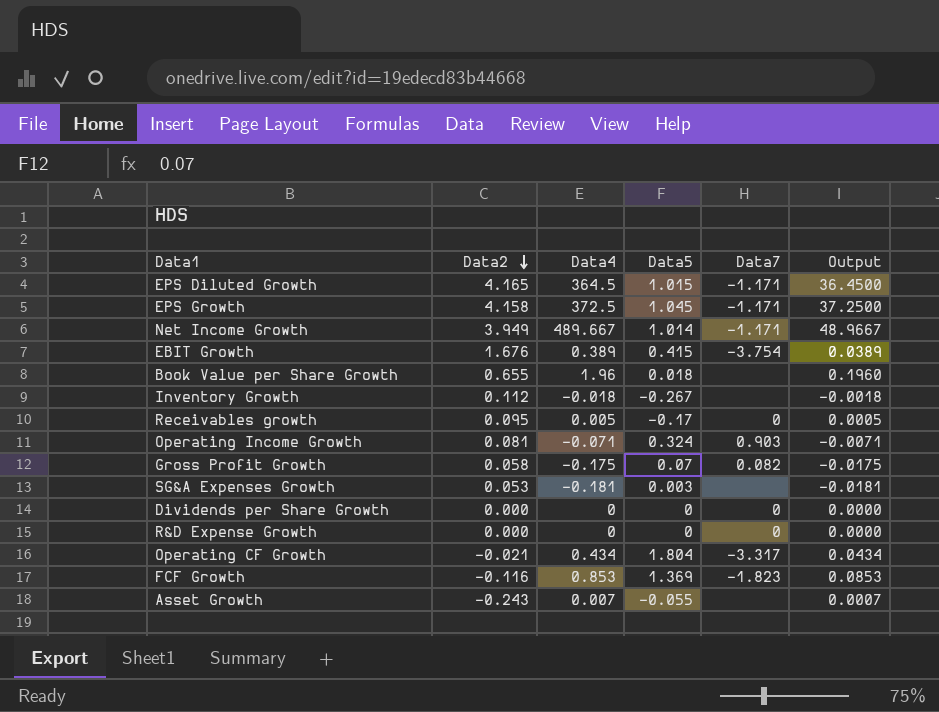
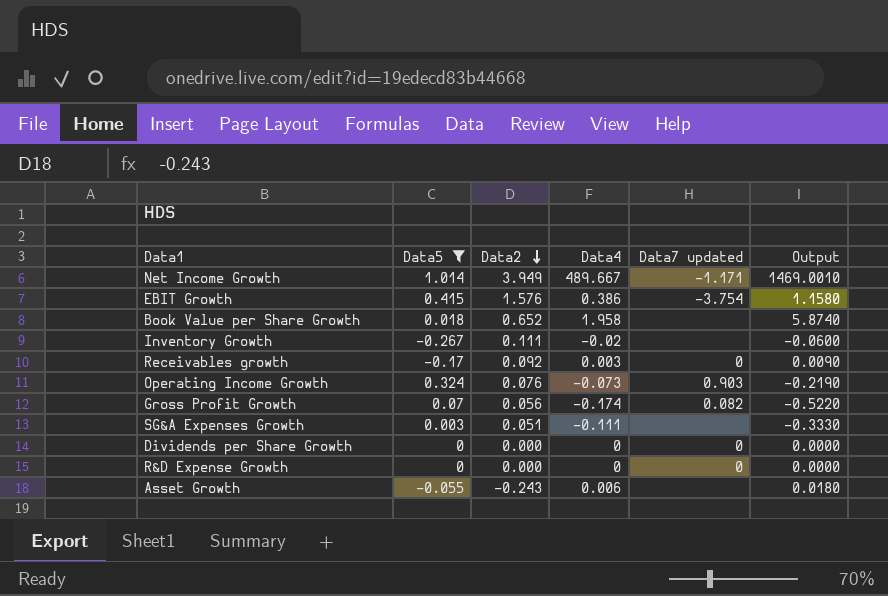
filter: none -> Data5 <= 1.014
column Data5 | position: 4 -> 2
column name: Data7 -> Data7 updated
column Output | formula: [Data4] * 0.1 -> [Data4] * 3
EBIT Growth | Data2: 1.676 -> 1.576
EBIT Growth | Data4: 0.389 -> 0.386
Book Value per Share Growth | Data2: 0.655 -> 0.652
Book Value per Share Growth | Data4: 1.96 -> 1.958
Inventory Growth | Data2: 0.112 -> 0.111
Inventory Growth | Data4: -0.018 -> -0.02
Receivables growth | Data2: 0.095 -> 0.092
Receivables growth | Data4: 0.005 -> 0.003
Operating Income Growth | Data2: 0.081 -> 0.076
Operating Income Growth | Data4: -0.071 -> -0.073
Gross Profit Growth | Data2: 0.058 -> 0.056
Gross Profit Growth | Data4: -0.175 -> -0.174
SG&A Expenses Growth | Data2: 0.053 -> 0.051
SG&A Expenses Growth | Data4: -0.181 -> -0.111
Asset Growth | Data4: 0.007 -> 0.006

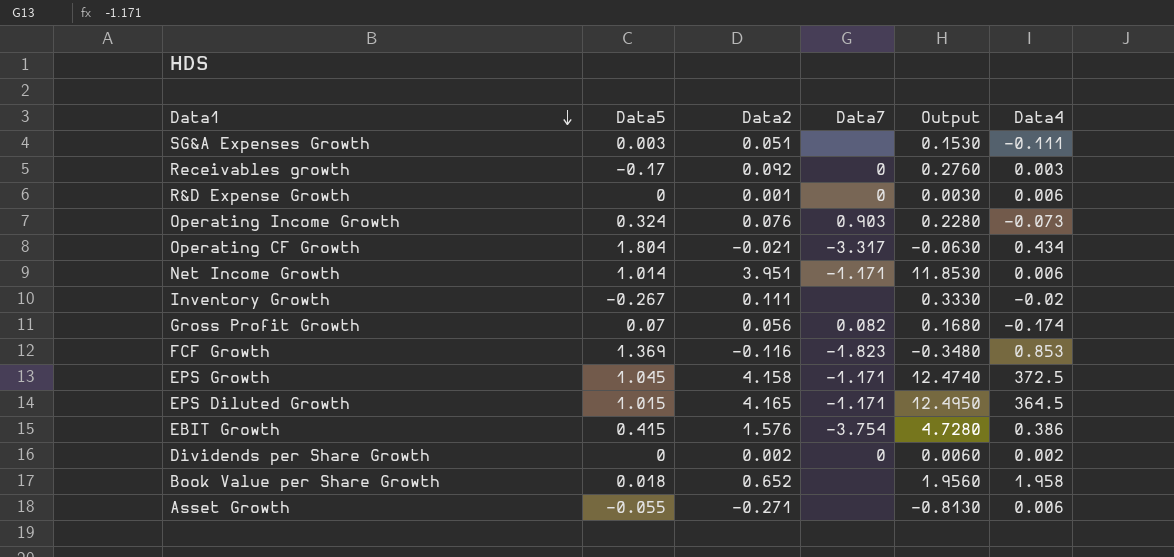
filter: Data5 <= 1.014 -> none
row order: Data2 descending -> Data1 descending
column name: Data7 updated -> Data7
column Output | formula: [Data4] * 3 -> [Data2] * 3
column Data4 | position: 4 -> 6
R&D Expense Growth | Data2: 0.000 -> 0.001
R&D Expense Growth | Data4: 0 -> 0.006
Net Income Growth | Data2: 3.949 -> 3.951
Net Income Growth | Data4: 489.667 -> 0.006
Dividends per Share Growth | Data2: 0.000 -> 0.002
Dividends per Share Growth | Data4: 0 -> 0.002
Asset Growth | Data2: -0.243 -> -0.271

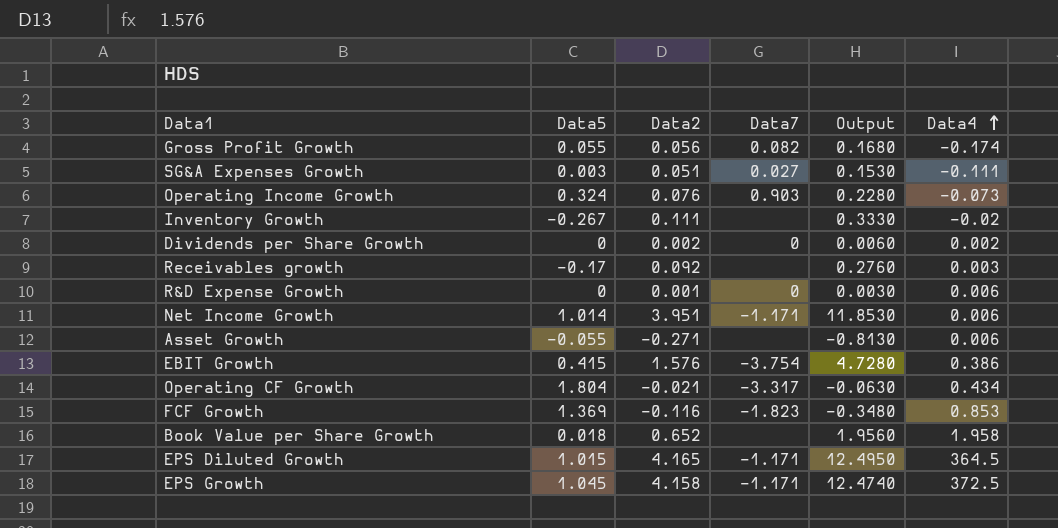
row order: Data1 descending -> Data4 ascending
Gross Profit Growth | Data5: 0.07 -> 0.055
SG&A Expenses Growth | Data7: none -> 0.027
Receivables growth | Data7: 0 -> none

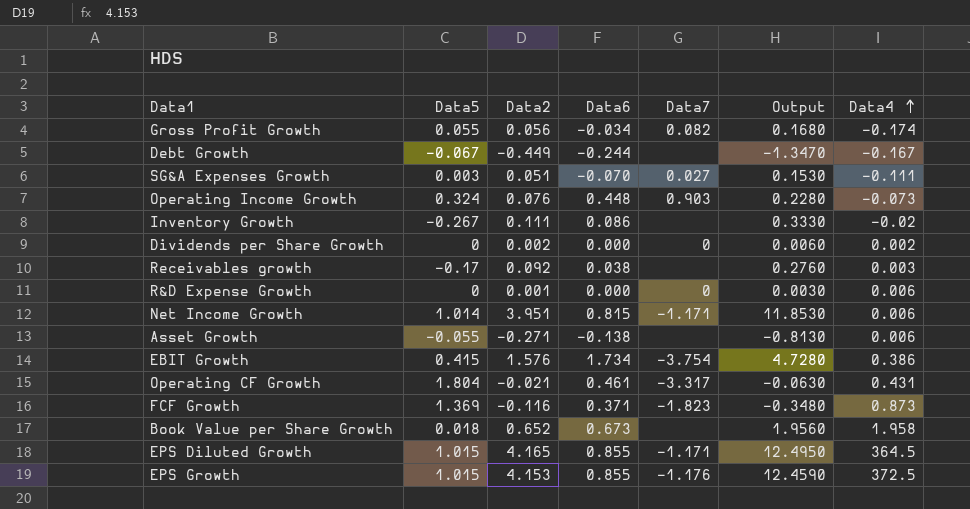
column Data6 | position: none -> 4
row Debt Growth: none -> -0.067 | -0.449 | -0.244 | none | -1.3470 | -0.167
Operating CF Growth | Data4: 0.434 -> 0.431
FCF Growth | Data4: 0.853 -> 0.873
EPS Growth | Data5: 1.045 -> 1.015
EPS Growth | Data2: 4.158 -> 4.153
EPS Growth | Data7: -1.171 -> -1.176
EPS Growth | Output: 12.4740 -> 12.4590

